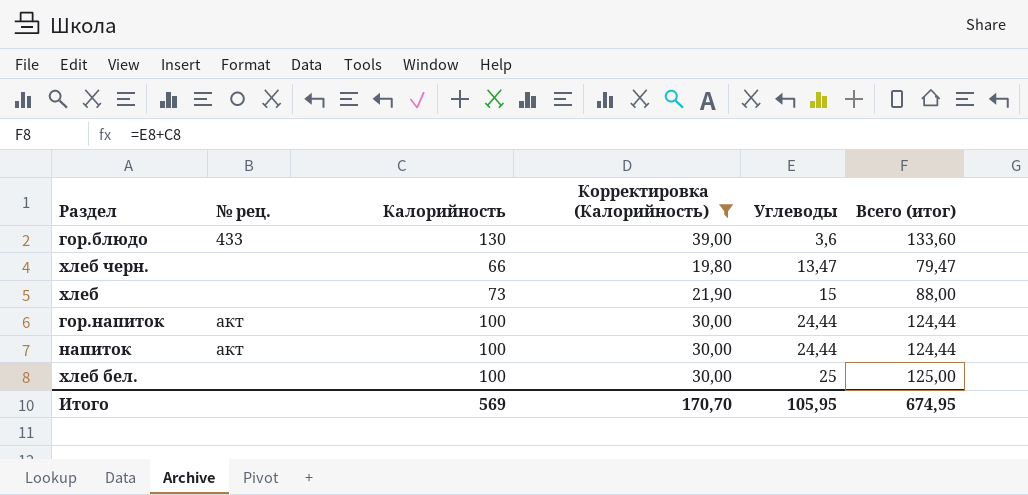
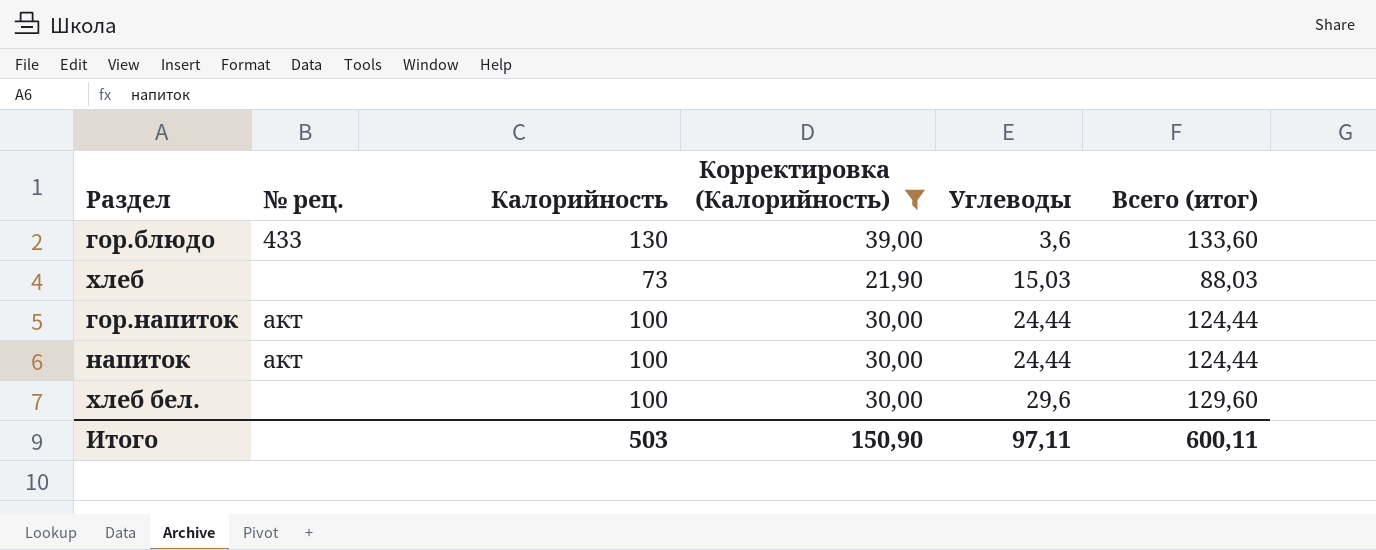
row хлеб черн.: none | 66 | 19,80 | 13,47 | 79,47 -> none
хлеб | Углеводы: 15 -> 15,03
хлеб | Всего (итог): 88,00 -> 88,03
хлеб бел. | Углеводы: 25 -> 29,6
хлеб бел. | Всего (итог): 125,00 -> 129,60
Итого | Калорийность: 569 -> 503
Итого | Корректировка (Калорийность): 170,70 -> 150,90
Итого | Углеводы: 105,95 -> 97,11
Итого | Всего (итог): 674,95 -> 600,11

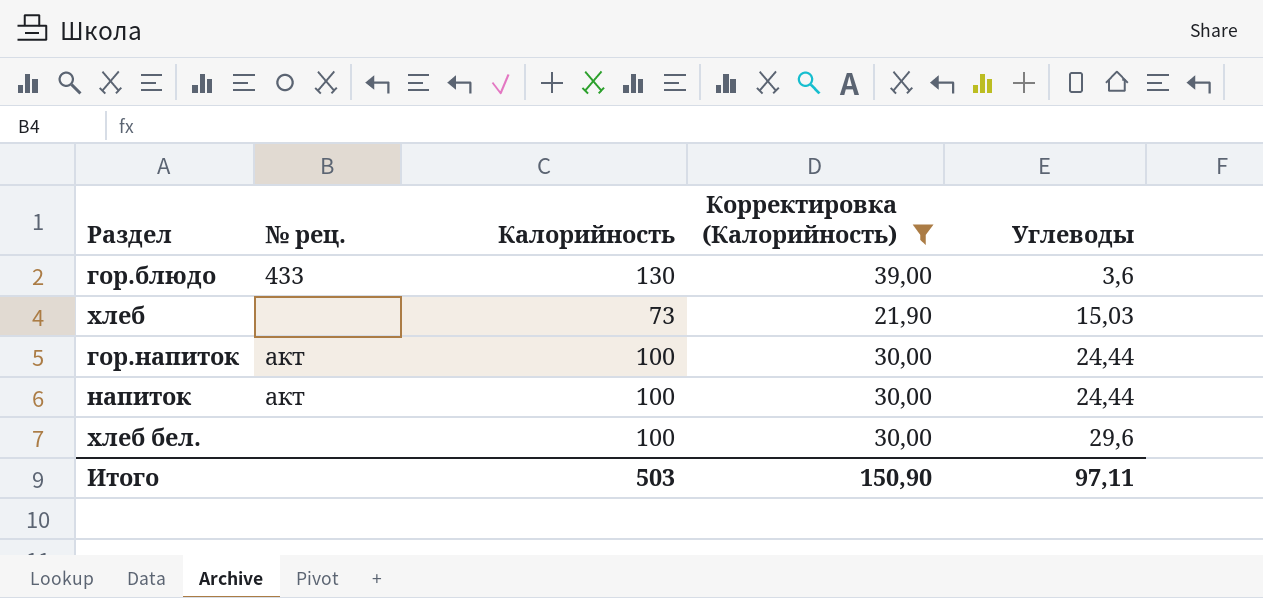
column Всего (итог) | formula: [Калорийность] + [Углеводы] -> none

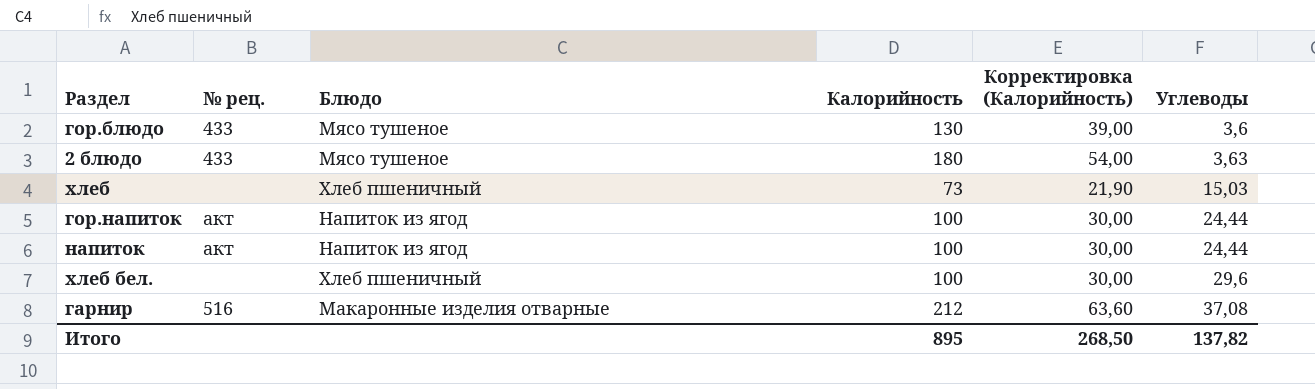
filter: Корректировка (Калорийность) <= 39,00 -> none
column Блюдо | position: none -> 3
Итого | Калорийность: 503 -> 895
Итого | Корректировка (Калорийность): 150,90 -> 268,50
Итого | Углеводы: 97,11 -> 137,82

